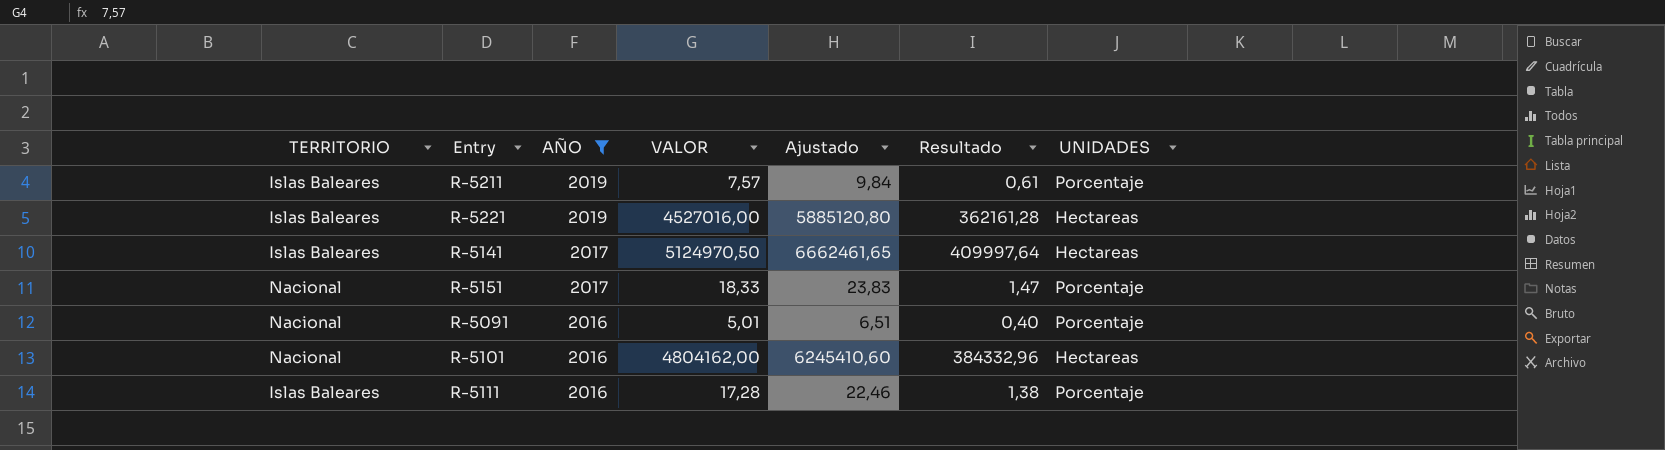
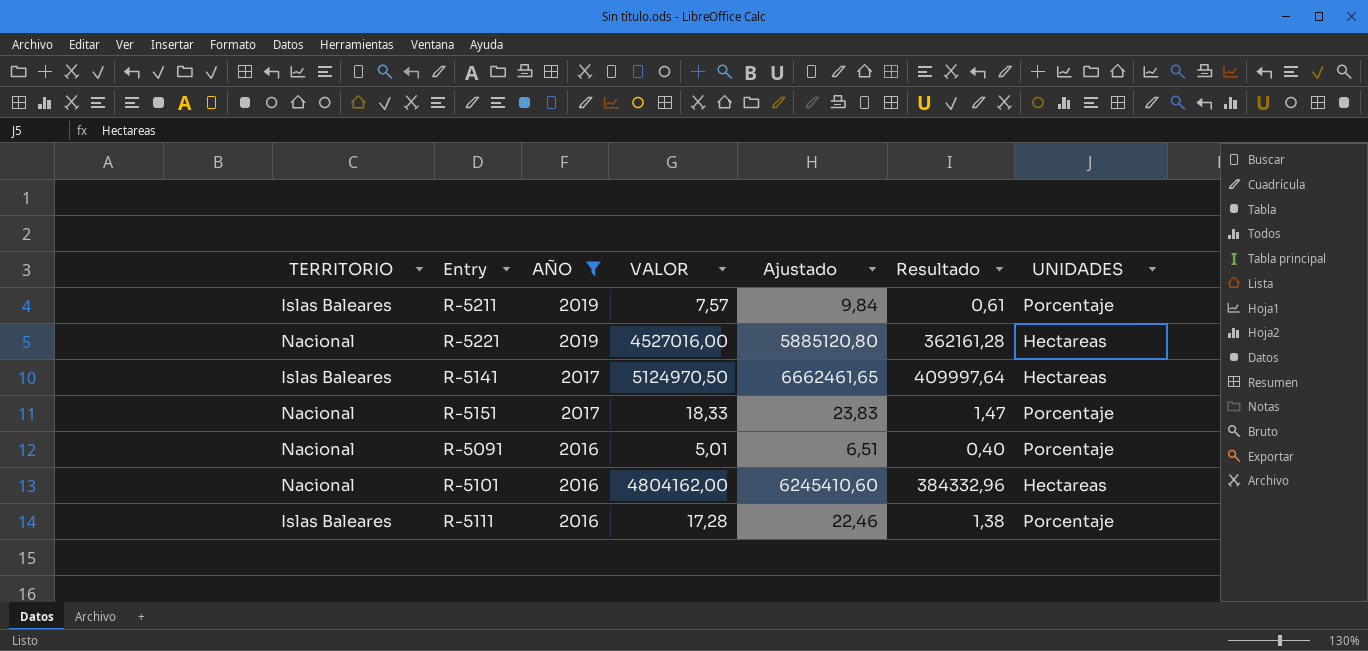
R-5221 | TERRITORIO: Islas Baleares -> Nacional

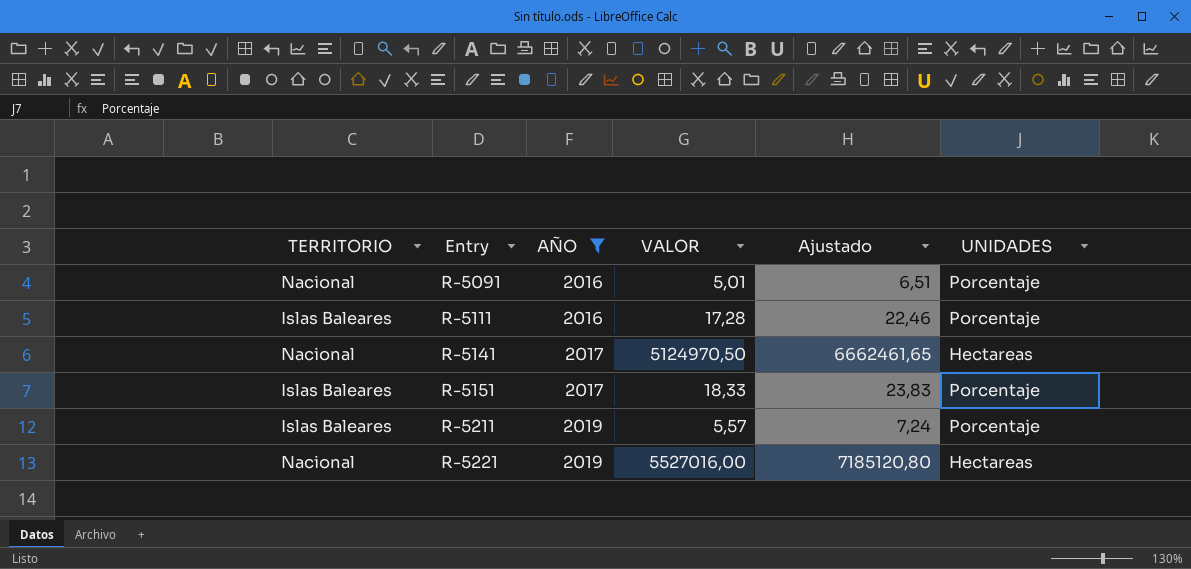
row order: AÑO descending -> Entry ascending
column Resultado | formula: [VALOR] * 0,08 -> none
row R-5101: Nacional | 2016 | 4804162,00 | 6245410,60 | 384332,96 | Hectareas -> none
R-5141 | TERRITORIO: Islas Baleares -> Nacional
R-5151 | TERRITORIO: Nacional -> Islas Baleares
R-5211 | VALOR: 7,57 -> 5,57
R-5211 | Ajustado: 9,84 -> 7,24
R-5221 | VALOR: 4527016,00 -> 5527016,00
R-5221 | Ajustado: 5885120,80 -> 7185120,80

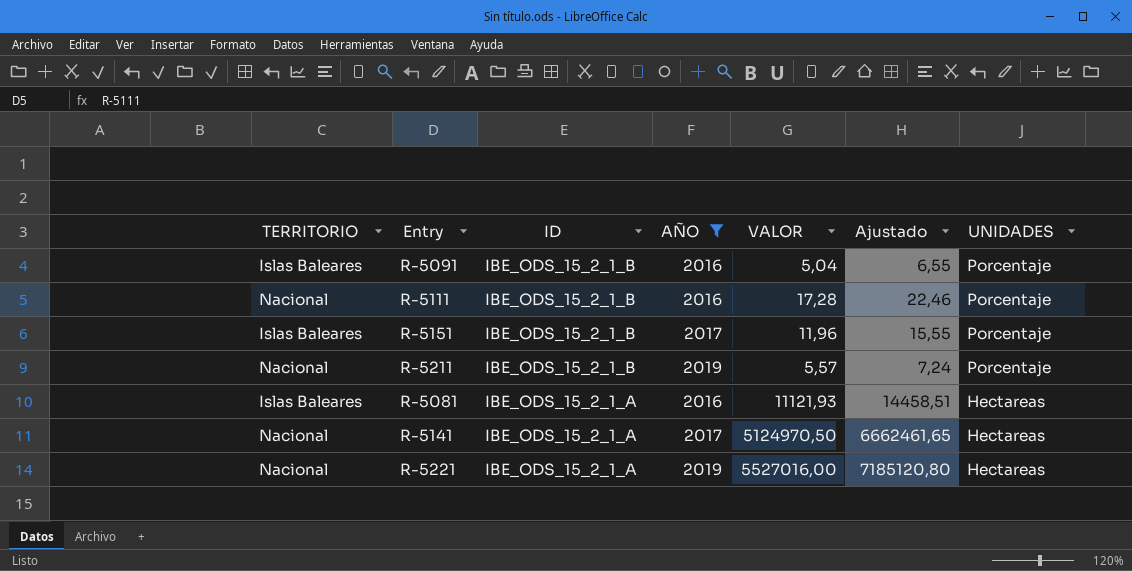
row order: Entry ascending -> ID descending
column ID | position: none -> 3
R-5091 | TERRITORIO: Nacional -> Islas Baleares
R-5091 | VALOR: 5,01 -> 5,04
R-5091 | Ajustado: 6,51 -> 6,55
R-5111 | TERRITORIO: Islas Baleares -> Nacional
R-5151 | VALOR: 18,33 -> 11,96
R-5151 | Ajustado: 23,83 -> 15,55
R-5211 | TERRITORIO: Islas Baleares -> Nacional
row R-5081: none -> Islas Baleares | IBE_ODS_15_2_1_A | 2016 | 11121,93 | 14458,51 | Hectareas

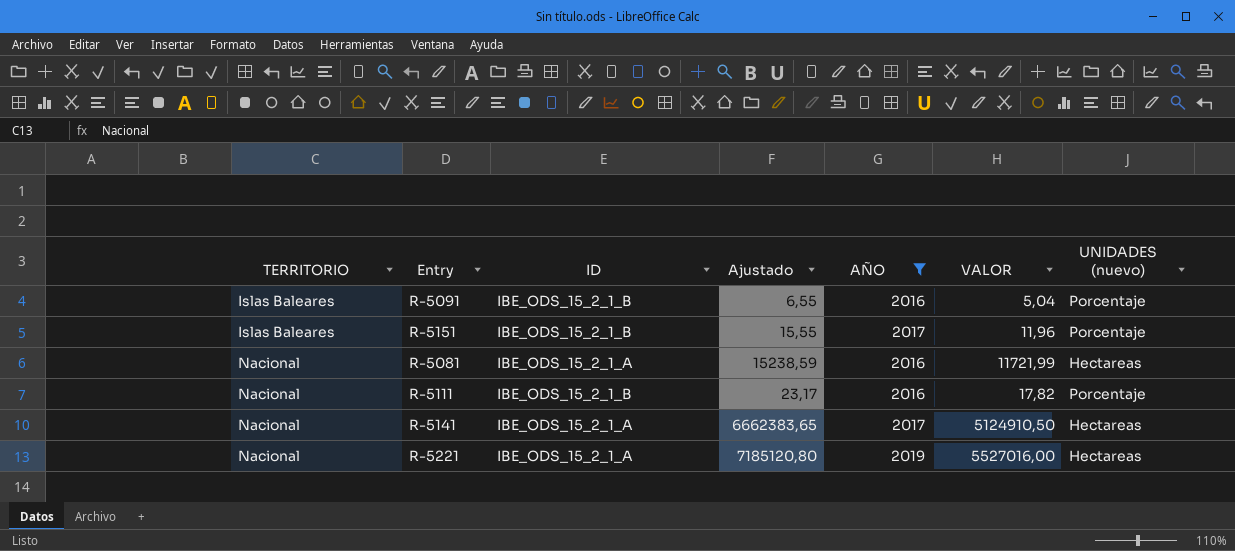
row order: ID descending -> TERRITORIO ascending
column Ajustado | position: 6 -> 4
column name: UNIDADES -> UNIDADES (nuevo)
row R-5211: Nacional | IBE_ODS_15_2_1_B | 2019 | 5,57 | 7,24 | Porcentaje -> none
R-5081 | TERRITORIO: Islas Baleares -> Nacional
R-5081 | Ajustado: 14458,51 -> 15238,59
R-5081 | VALOR: 11121,93 -> 11721,99
R-5111 | Ajustado: 22,46 -> 23,17
R-5111 | VALOR: 17,28 -> 17,82
R-5141 | Ajustado: 6662461,65 -> 6662383,65
R-5141 | VALOR: 5124970,50 -> 5124910,50

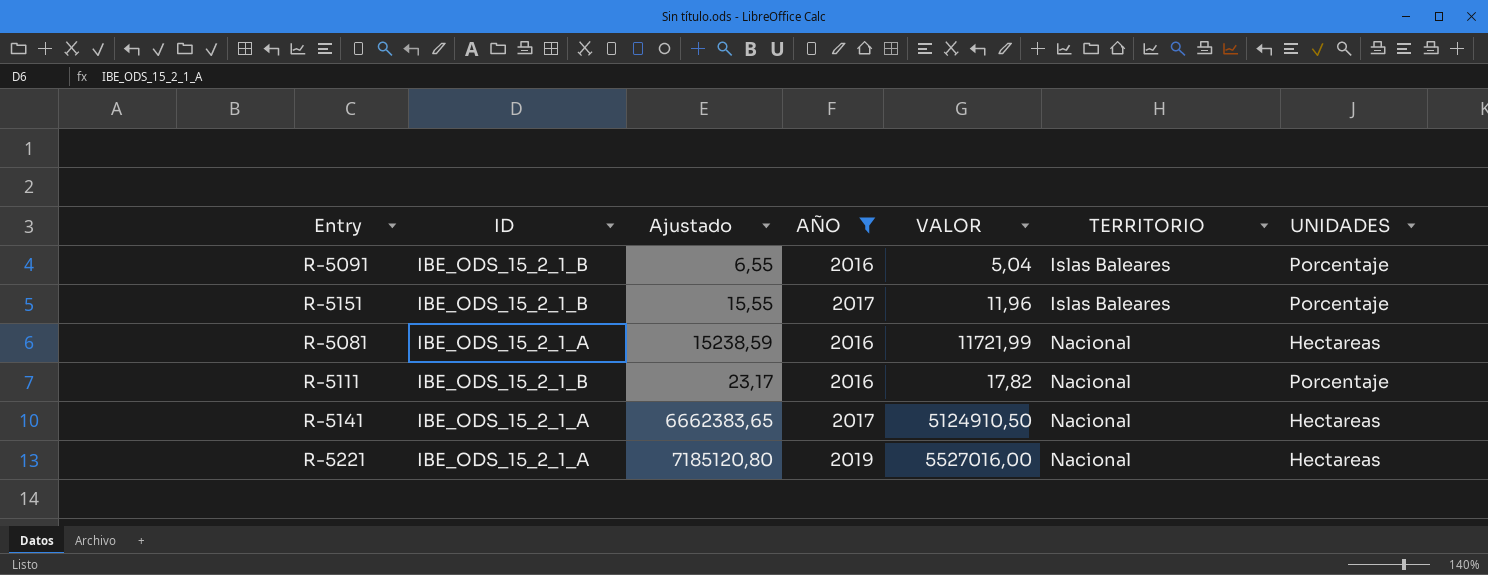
column TERRITORIO | position: 1 -> 6
column name: UNIDADES (nuevo) -> UNIDADES

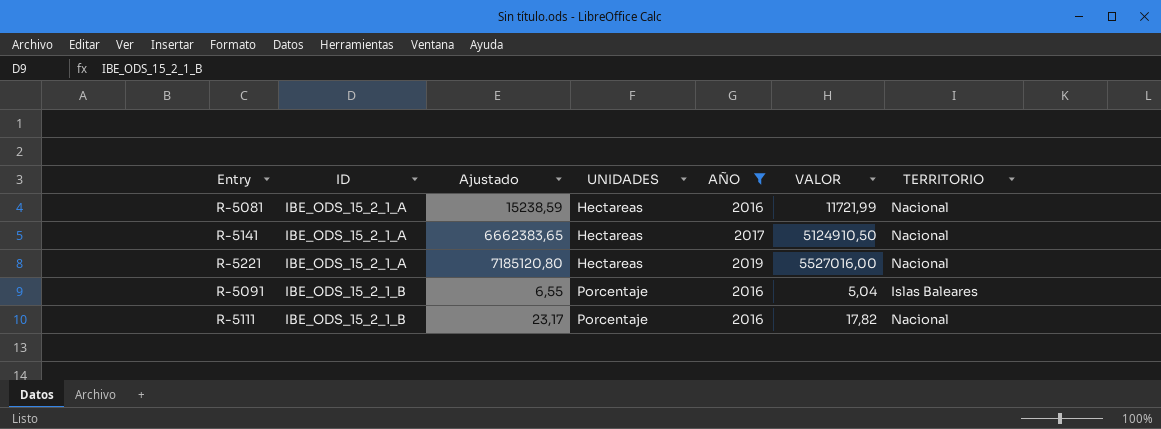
row order: TERRITORIO ascending -> ID ascending
column UNIDADES | position: 7 -> 4
row R-5151: IBE_ODS_15_2_1_B | 15,55 | 2017 | 11,96 | Islas Baleares | Porcentaje -> none

